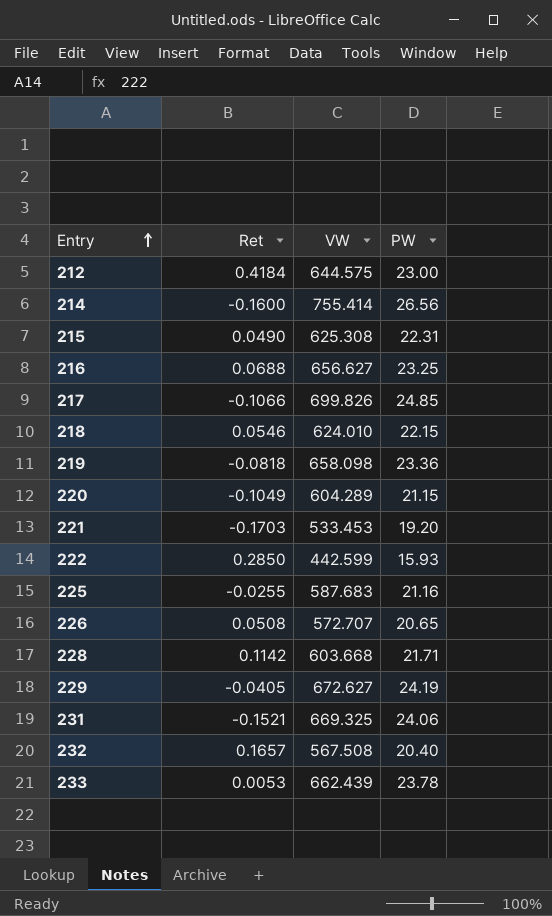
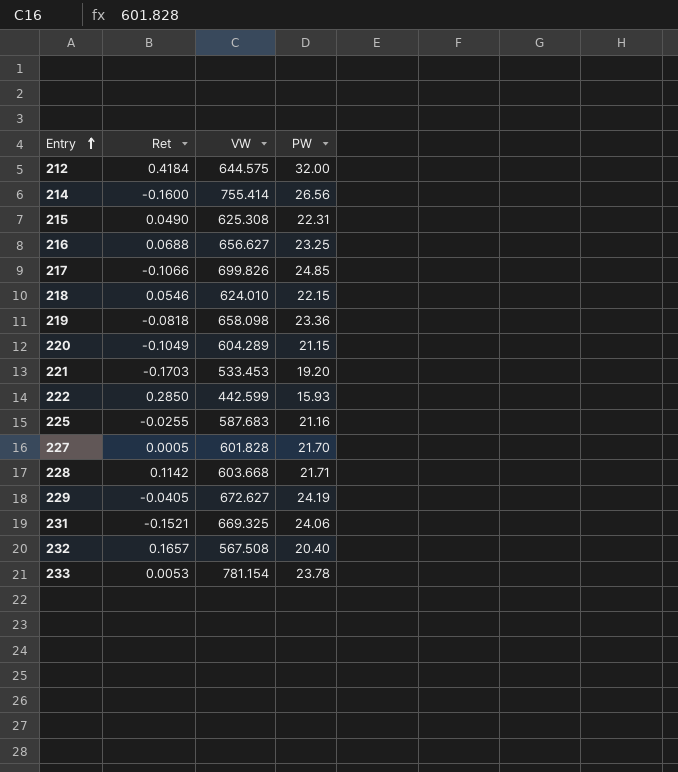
row 226: 0.0508 | 572.707 | 20.65 -> none
212 | PW: 23.00 -> 32.00
row 227: none -> 0.0005 | 601.828 | 21.70
233 | VW: 662.439 -> 781.154

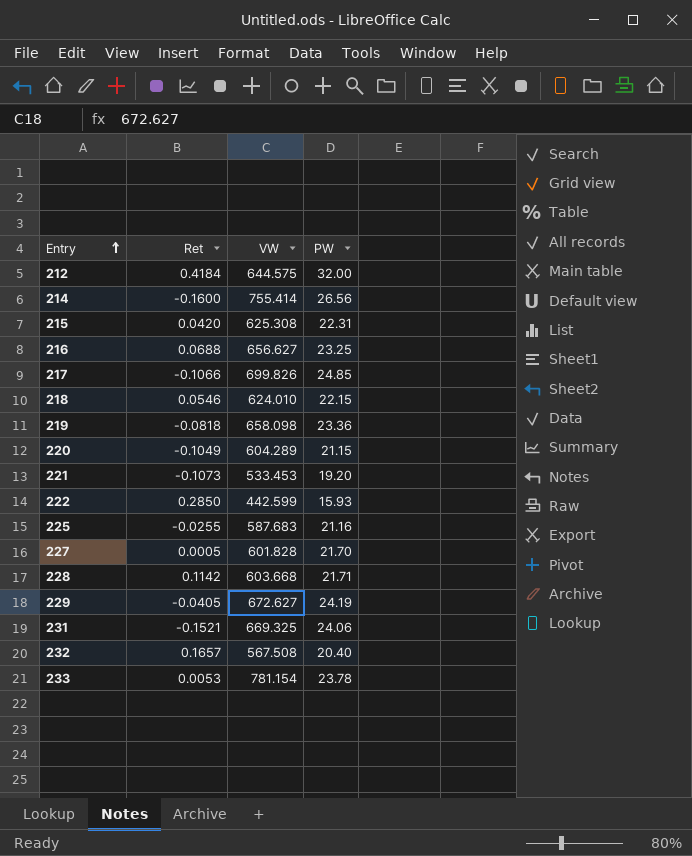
215 | Ret: 0.0490 -> 0.0420
221 | Ret: -0.1703 -> -0.1073

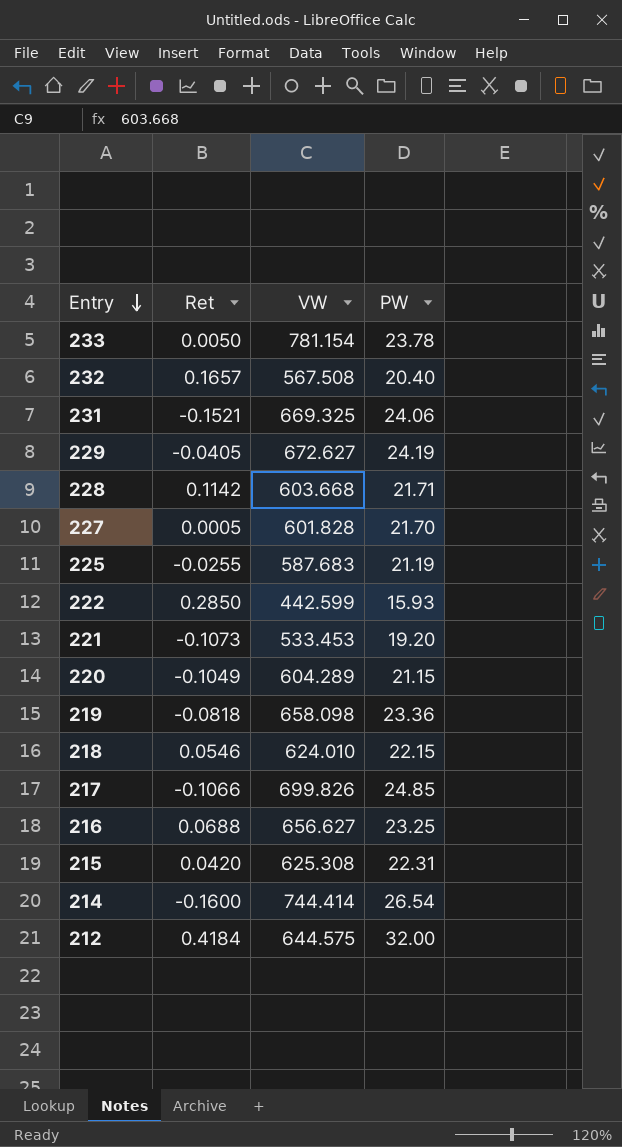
row order: Entry ascending -> Entry descending
233 | Ret: 0.0053 -> 0.0050
225 | PW: 21.16 -> 21.19
214 | VW: 755.414 -> 744.414
214 | PW: 26.56 -> 26.54

